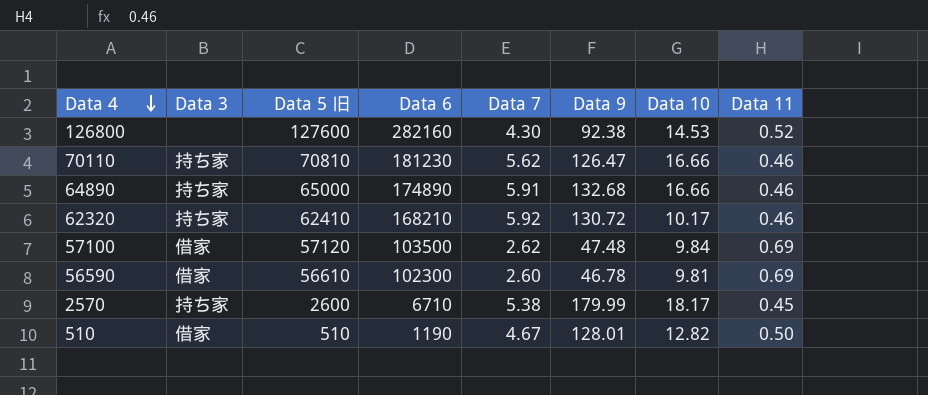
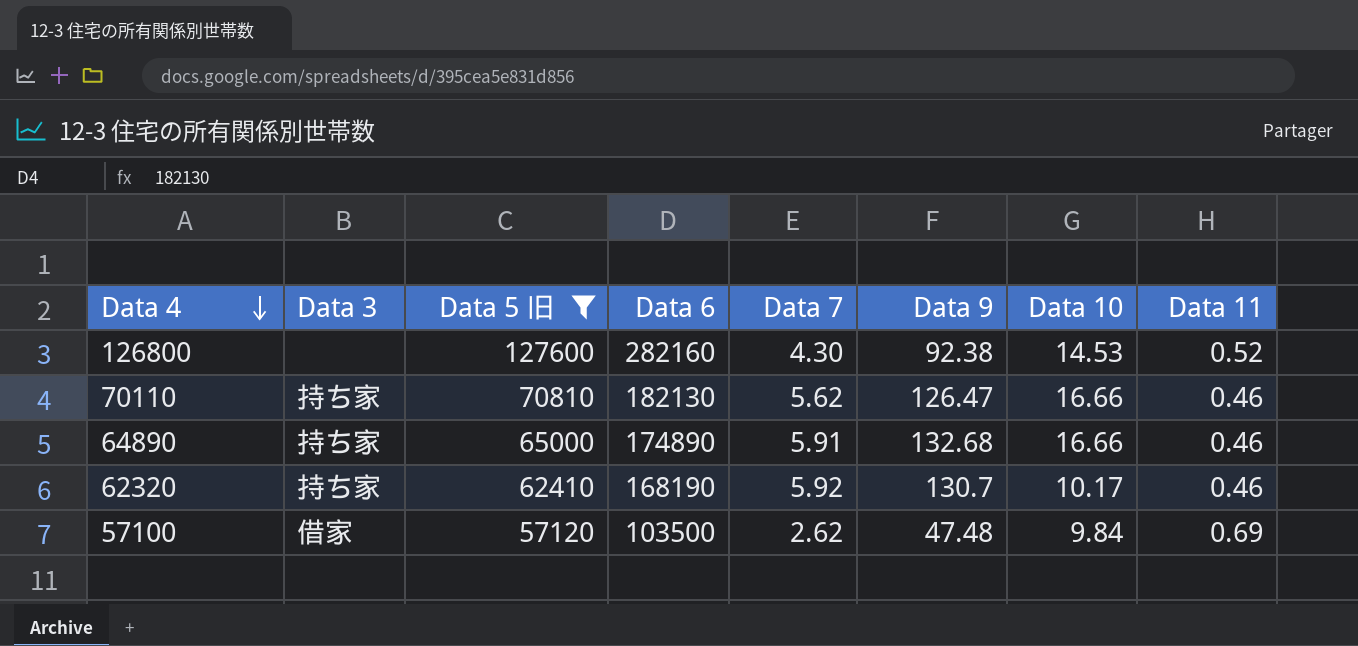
filter: none -> Data 5 旧 >= 57120
70110 | Data 6: 181230 -> 182130
62320 | Data 6: 168210 -> 168190
62320 | Data 9: 130.72 -> 130.7

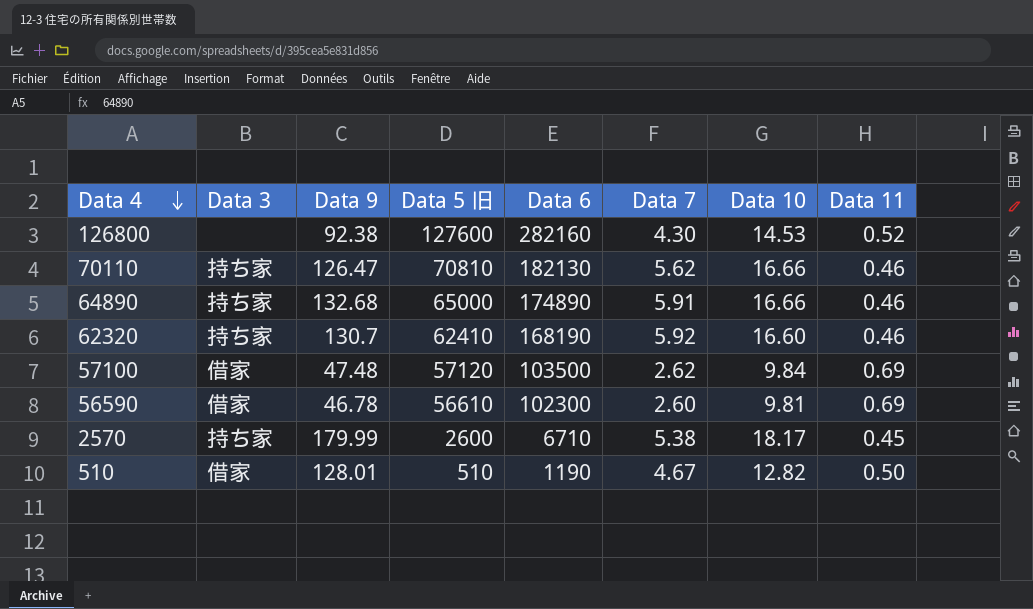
filter: Data 5 旧 >= 57120 -> none
column Data 9 | position: 6 -> 3
62320 | Data 10: 10.17 -> 16.60

